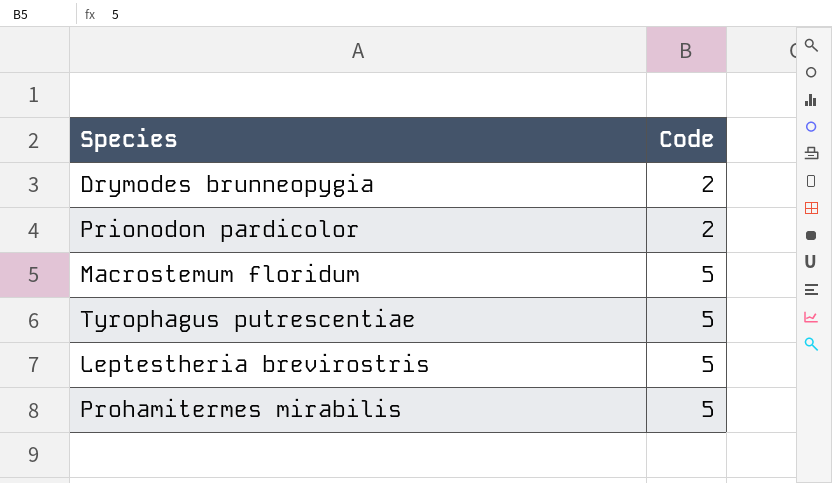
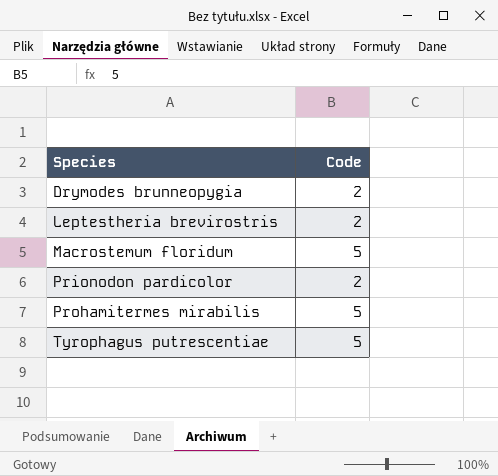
row order: Code ascending -> Species ascending
Leptestheria brevirostris | Code: 5 -> 2

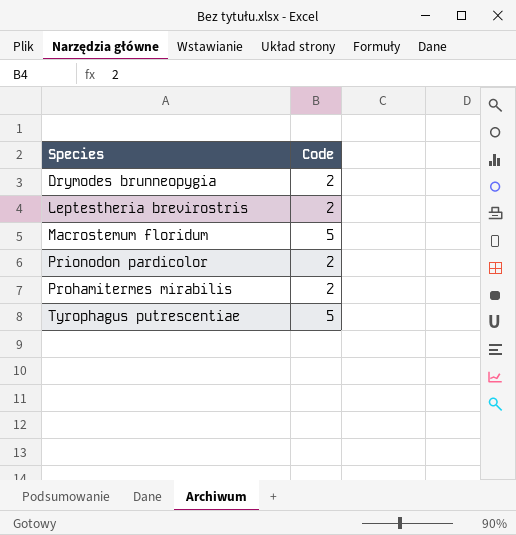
Prohamitermes mirabilis | Code: 5 -> 2

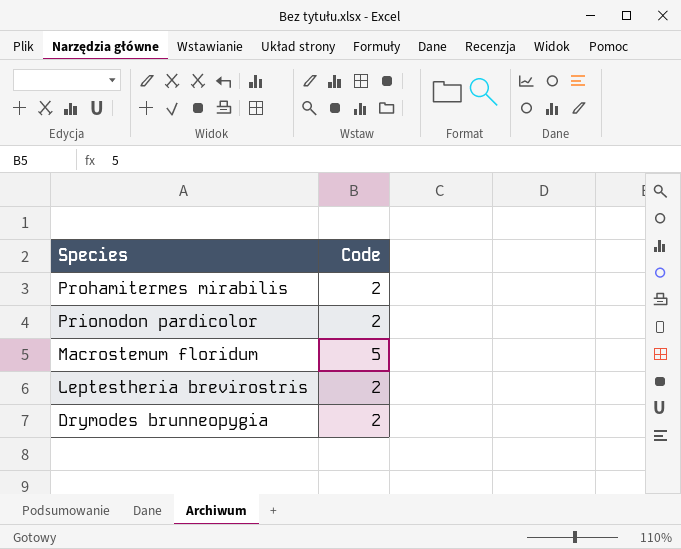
row order: Species ascending -> Species descending
row Tyrophagus putrescentiae: 5 -> none

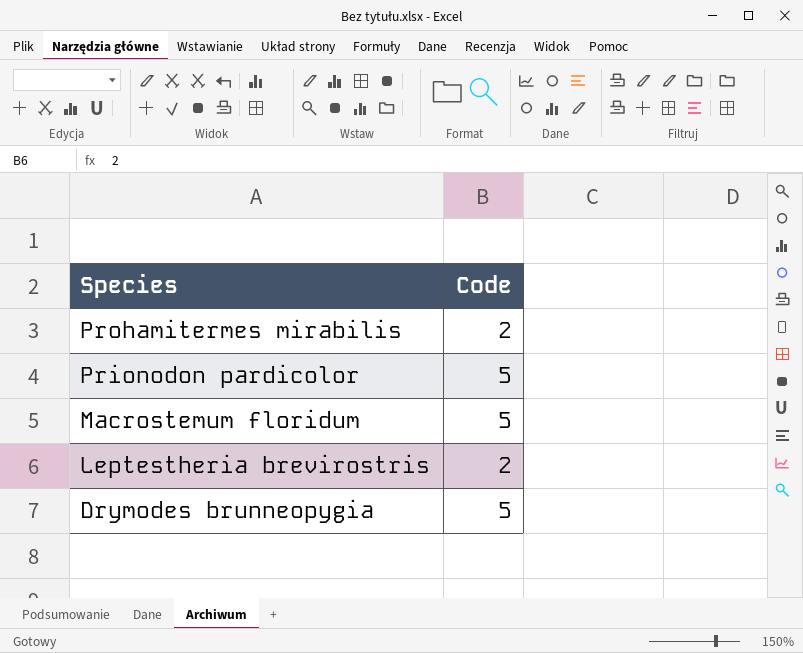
Prionodon pardicolor | Code: 2 -> 5
Drymodes brunneopygia | Code: 2 -> 5

